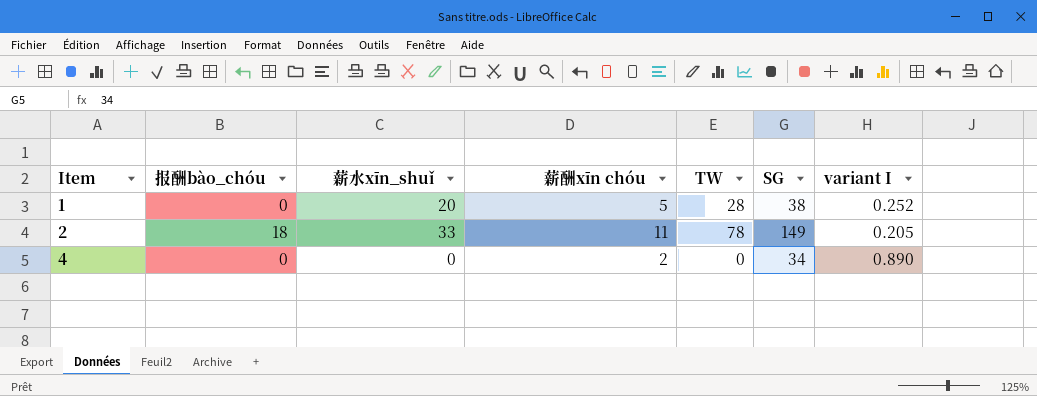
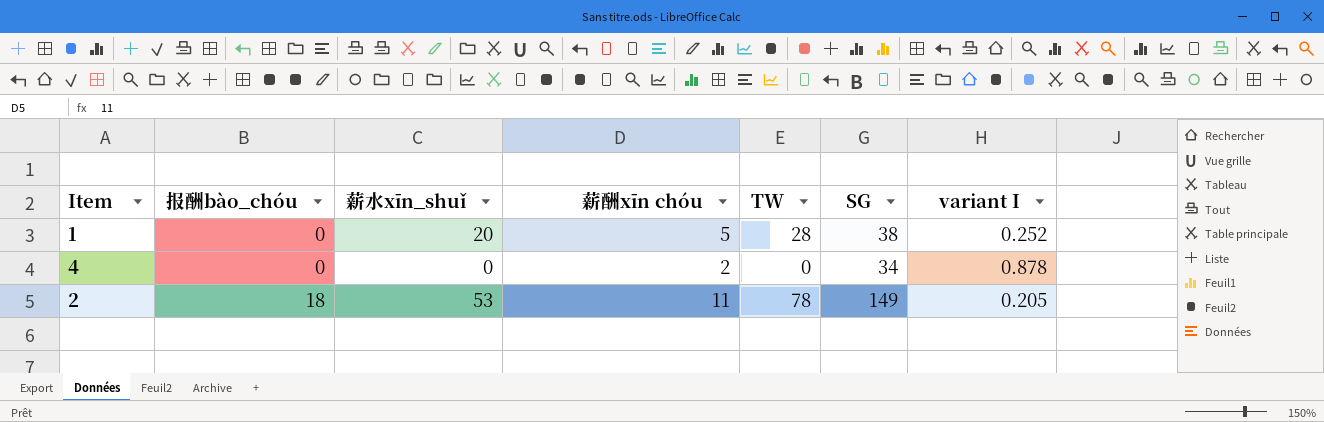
row order: Item ascending -> 报酬bào_chóu ascending
4 | variant I: 0.890 -> 0.878
2 | 薪水xīn_shuǐ: 33 -> 53

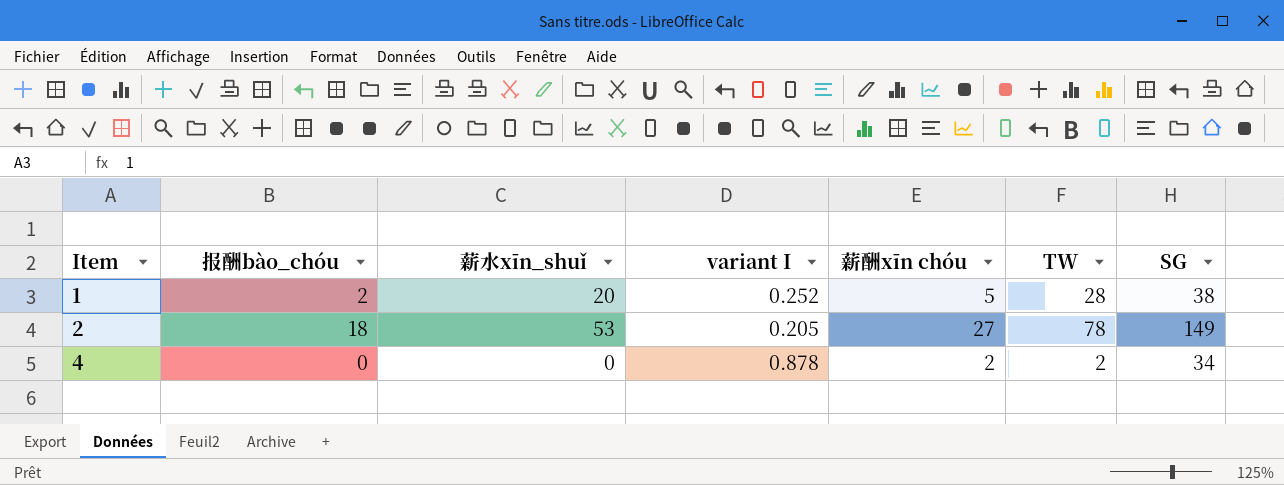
row order: 报酬bào_chóu ascending -> Item ascending
column variant I | position: 7 -> 4
1 | 报酬bào_chóu: 0 -> 2
2 | 薪酬xīn chóu: 11 -> 27
4 | TW: 0 -> 2

